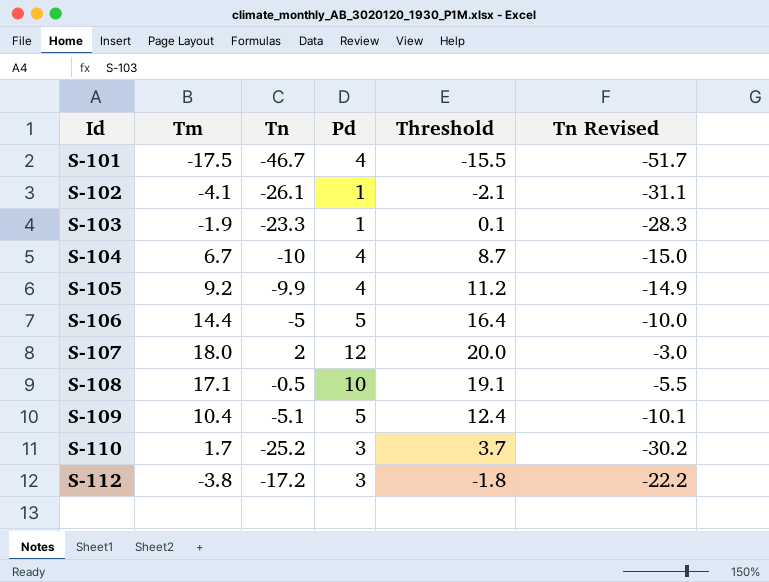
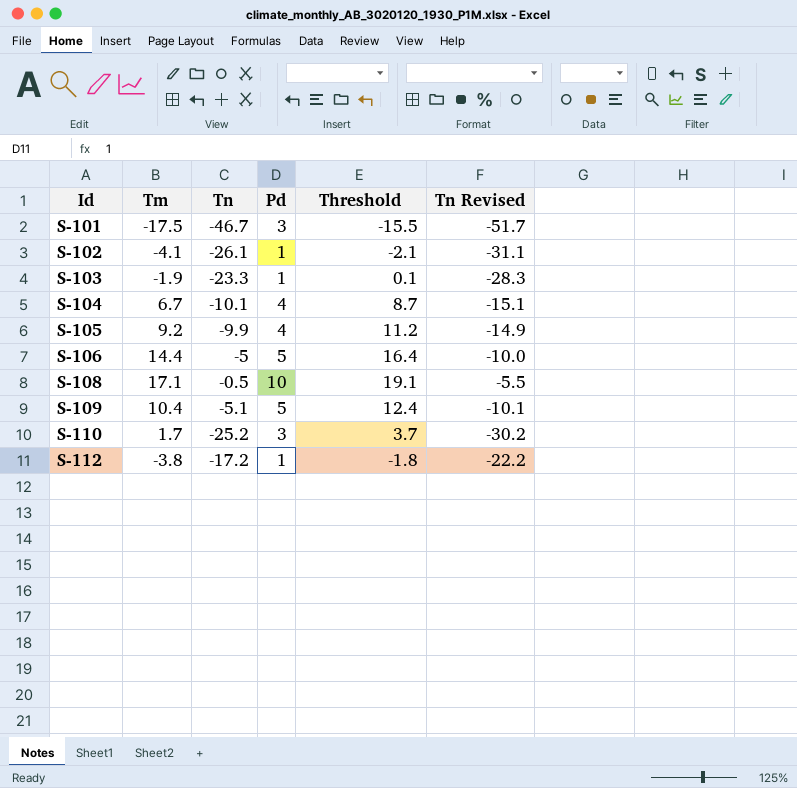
row S-107: 18.0 | 2 | 12 | 20.0 | -3.0 -> none
S-101 | Pd: 4 -> 3
S-104 | Tn: -10 -> -10.1
S-104 | Tn Revised: -15.0 -> -15.1
S-112 | Pd: 3 -> 1

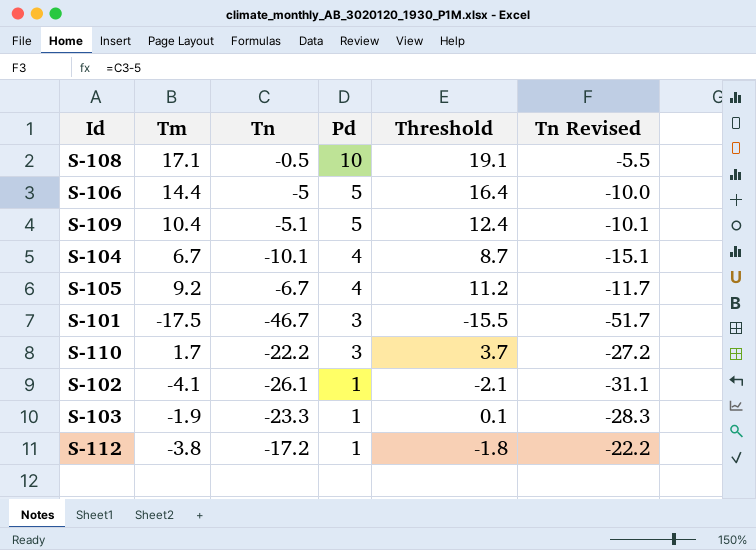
row order: Id ascending -> Pd descending
S-105 | Tn: -9.9 -> -6.7
S-105 | Tn Revised: -14.9 -> -11.7
S-110 | Tn: -25.2 -> -22.2
S-110 | Tn Revised: -30.2 -> -27.2

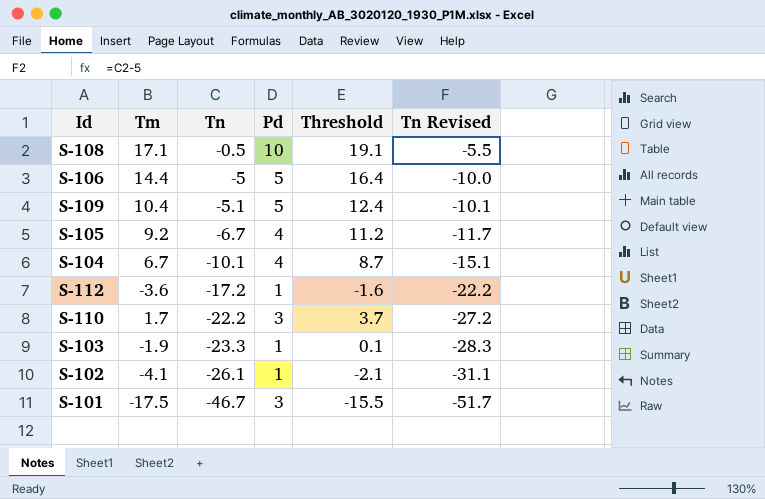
row order: Pd descending -> Tn descending
S-112 | Tm: -3.8 -> -3.6
S-112 | Threshold: -1.8 -> -1.6

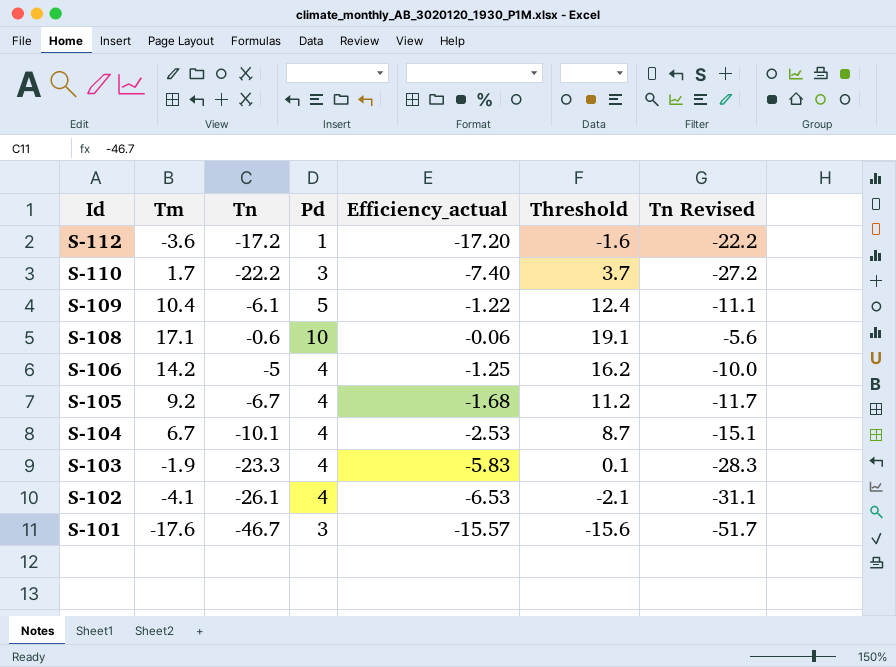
row order: Tn descending -> Id descending
column Efficiency_actual | formula: none -> [Tn] / [Pd]
S-109 | Tn: -5.1 -> -6.1
S-109 | Tn Revised: -10.1 -> -11.1
S-108 | Tn: -0.5 -> -0.6
S-108 | Tn Revised: -5.5 -> -5.6
S-106 | Tm: 14.4 -> 14.2
S-106 | Pd: 5 -> 4
S-106 | Threshold: 16.4 -> 16.2
S-103 | Pd: 1 -> 4
S-102 | Pd: 1 -> 4
S-101 | Tm: -17.5 -> -17.6
S-101 | Threshold: -15.5 -> -15.6

